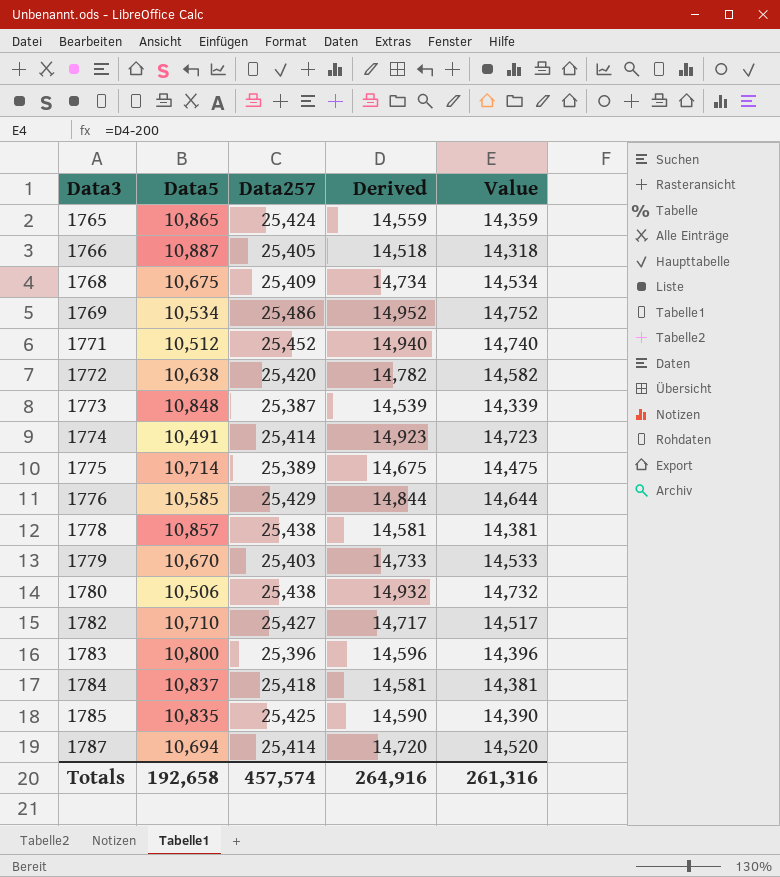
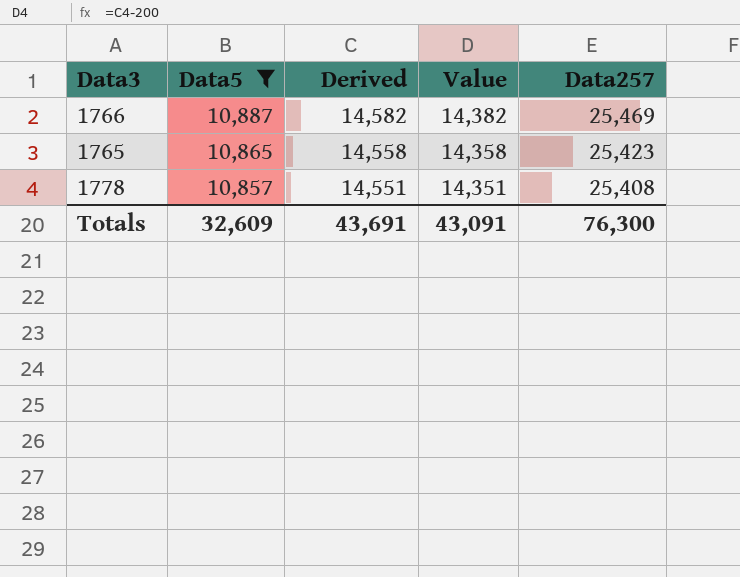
filter: none -> Data5 >= 10,857
row order: Data3 ascending -> Data5 descending
column Data257 | position: 3 -> 5
1766 | Derived: 14,518 -> 14,582
1766 | Value: 14,318 -> 14,382
1766 | Data257: 25,405 -> 25,469
1765 | Derived: 14,559 -> 14,558
1765 | Value: 14,359 -> 14,358
1765 | Data257: 25,424 -> 25,423
1778 | Derived: 14,581 -> 14,551
1778 | Value: 14,381 -> 14,351
1778 | Data257: 25,438 -> 25,408
Totals | Data5: 192,658 -> 32,609
Totals | Derived: 264,916 -> 43,691
Totals | Value: 261,316 -> 43,091
Totals | Data257: 457,574 -> 76,300

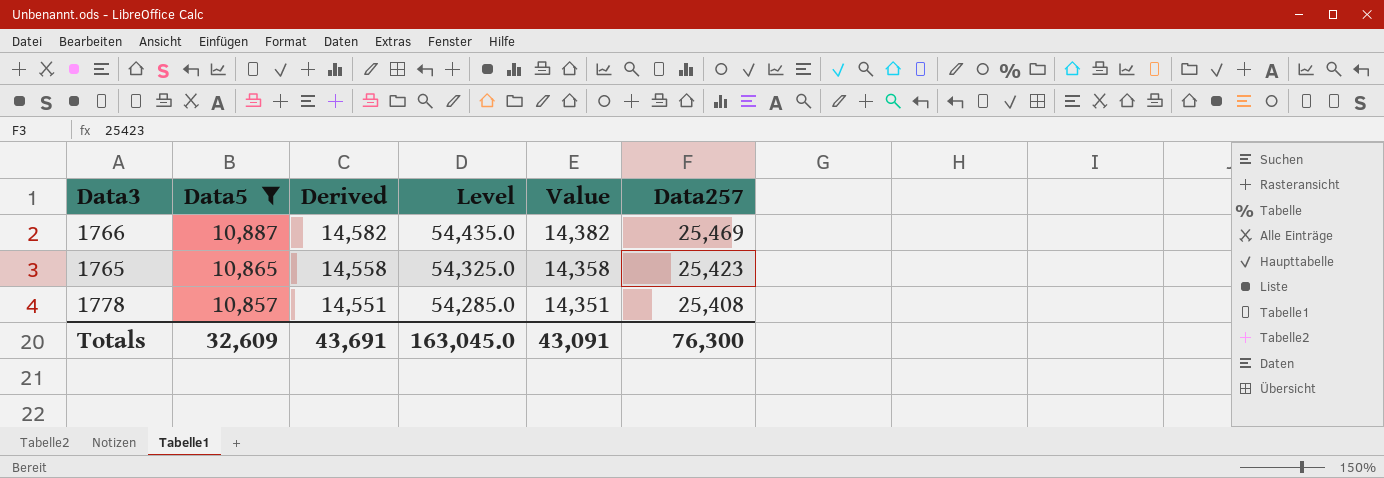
column Level | formula: none -> [Data5] * 5

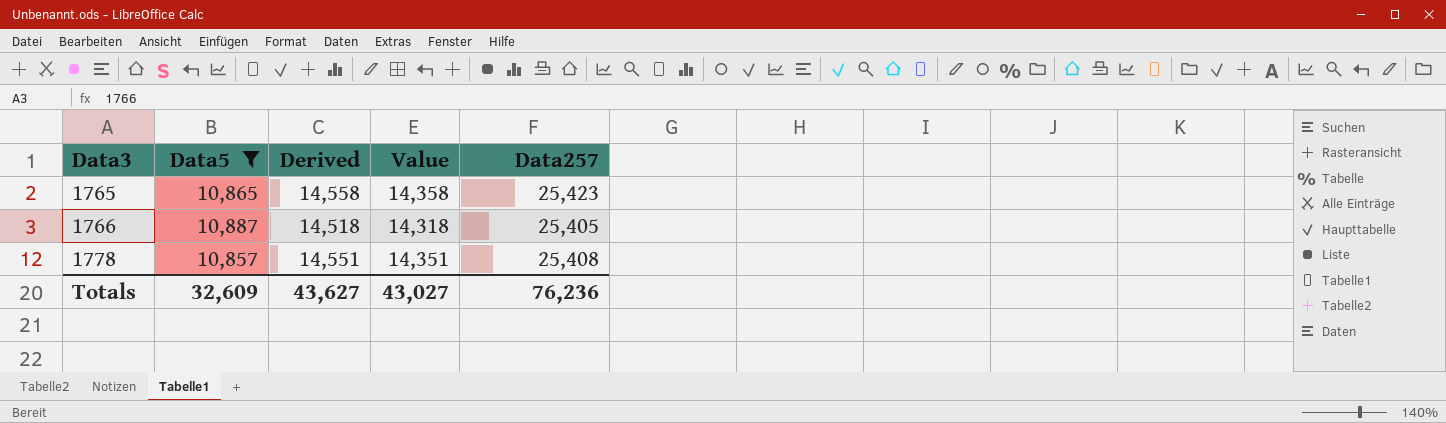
row order: Data5 descending -> Data3 ascending
column Level | formula: [Data5] * 5 -> none
1766 | Derived: 14,582 -> 14,518
1766 | Value: 14,382 -> 14,318
1766 | Data257: 25,469 -> 25,405
Totals | Derived: 43,691 -> 43,627
Totals | Value: 43,091 -> 43,027
Totals | Data257: 76,300 -> 76,236

